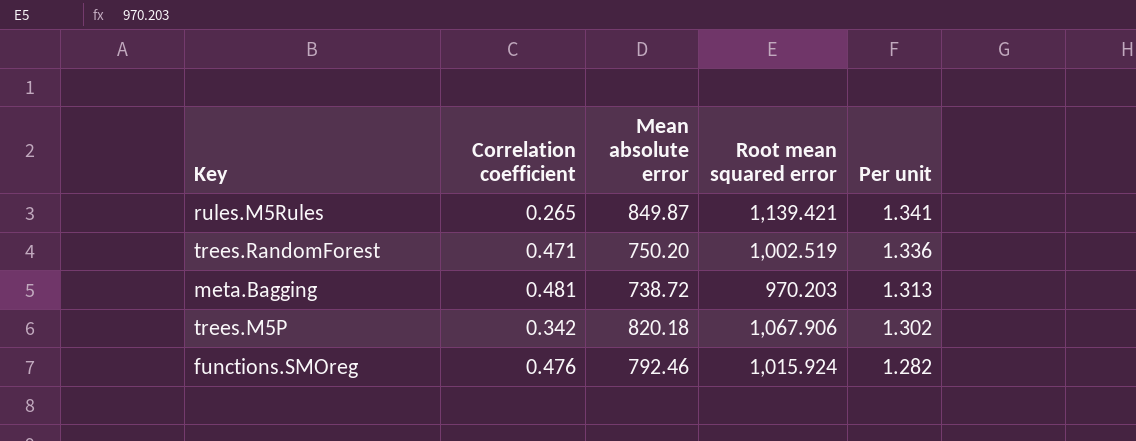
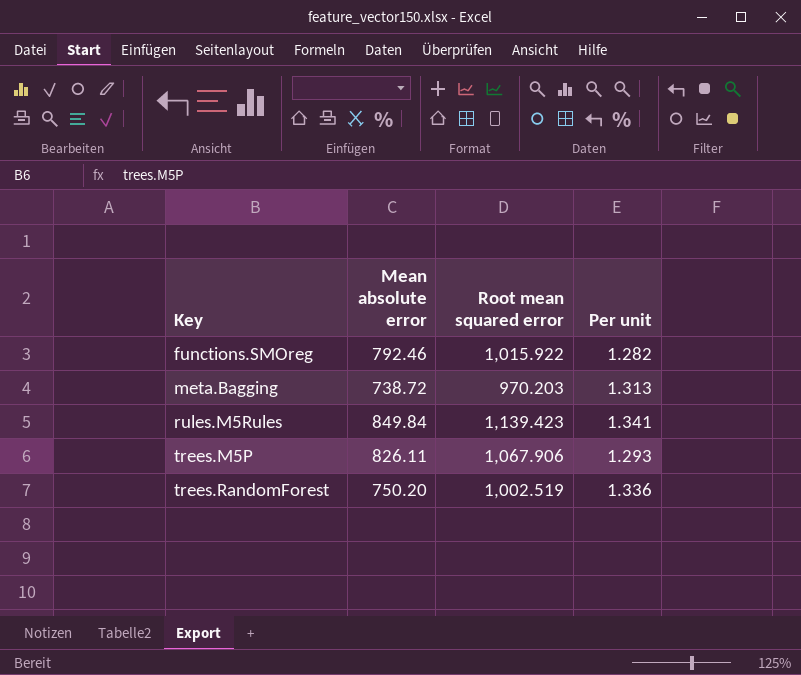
row order: Per unit descending -> Key ascending
column Correlation coefficient | position: 2 -> none
functions.SMOreg | Root mean squared error: 1,015.924 -> 1,015.922
rules.M5Rules | Mean absolute error: 849.87 -> 849.84
rules.M5Rules | Root mean squared error: 1,139.421 -> 1,139.423
trees.M5P | Mean absolute error: 820.18 -> 826.11
trees.M5P | Per unit: 1.302 -> 1.293

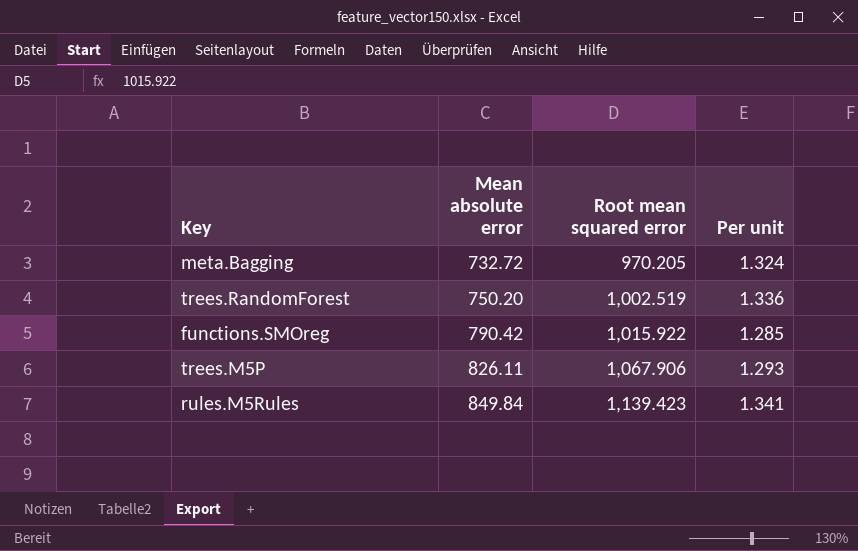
row order: Key ascending -> Mean absolute error ascending
meta.Bagging | Mean absolute error: 738.72 -> 732.72
meta.Bagging | Root mean squared error: 970.203 -> 970.205
meta.Bagging | Per unit: 1.313 -> 1.324
functions.SMOreg | Mean absolute error: 792.46 -> 790.42
functions.SMOreg | Per unit: 1.282 -> 1.285

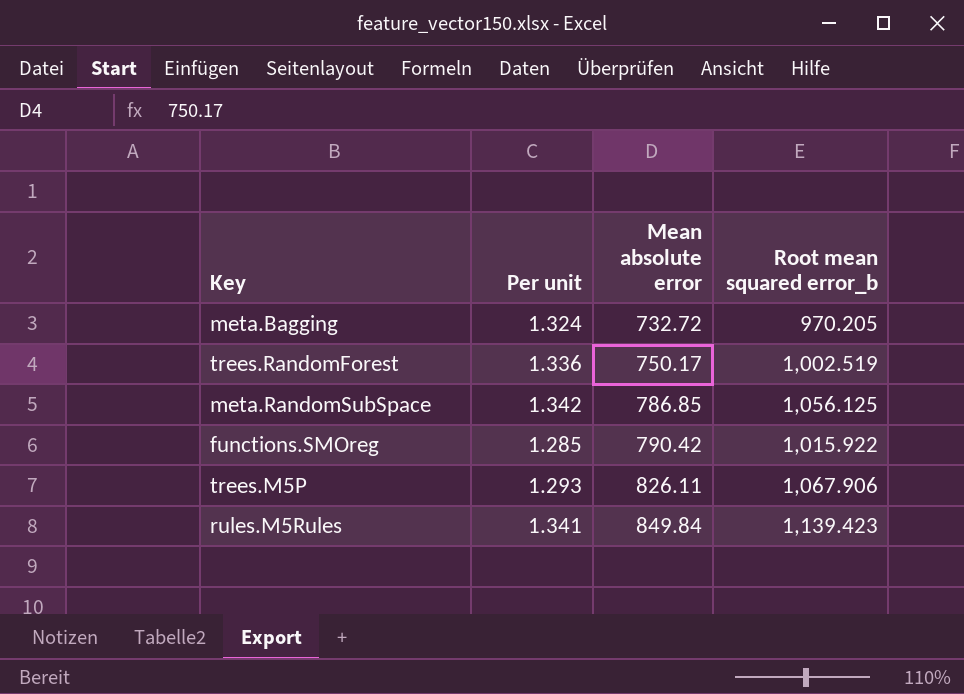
column Per unit | position: 4 -> 2
column name: Root mean squared error -> Root mean squared error_b
trees.RandomForest | Mean absolute error: 750.20 -> 750.17
row meta.RandomSubSpace: none -> 1.342 | 786.85 | 1,056.125

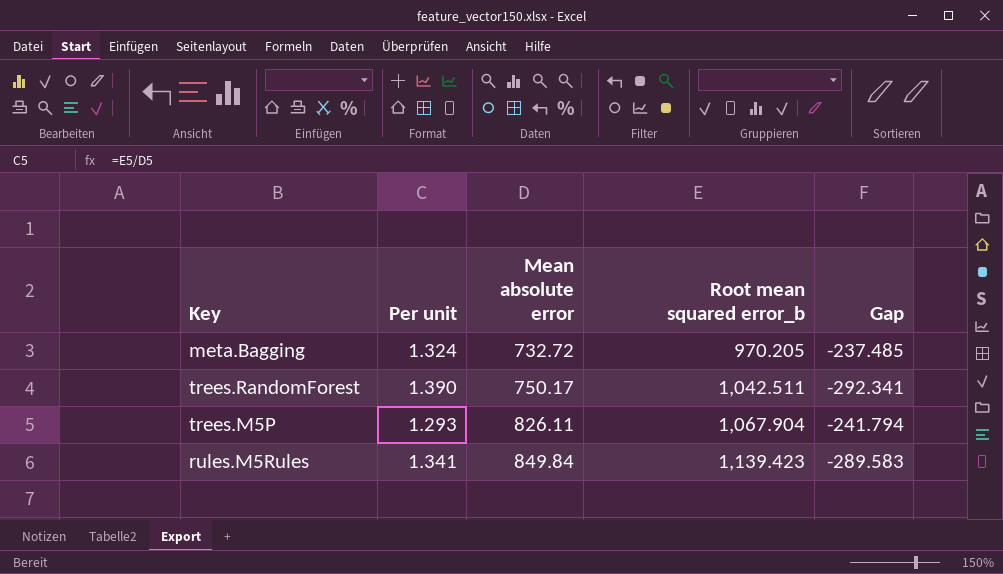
column Gap | formula: none -> [Mean absolute error] - [Root mean squared error_b]
row meta.RandomSubSpace: 1.342 | 786.85 | 1,056.125 -> none
row functions.SMOreg: 1.285 | 790.42 | 1,015.922 -> none
trees.RandomForest | Per unit: 1.336 -> 1.390
trees.RandomForest | Root mean squared error_b: 1,002.519 -> 1,042.511
trees.M5P | Root mean squared error_b: 1,067.906 -> 1,067.904

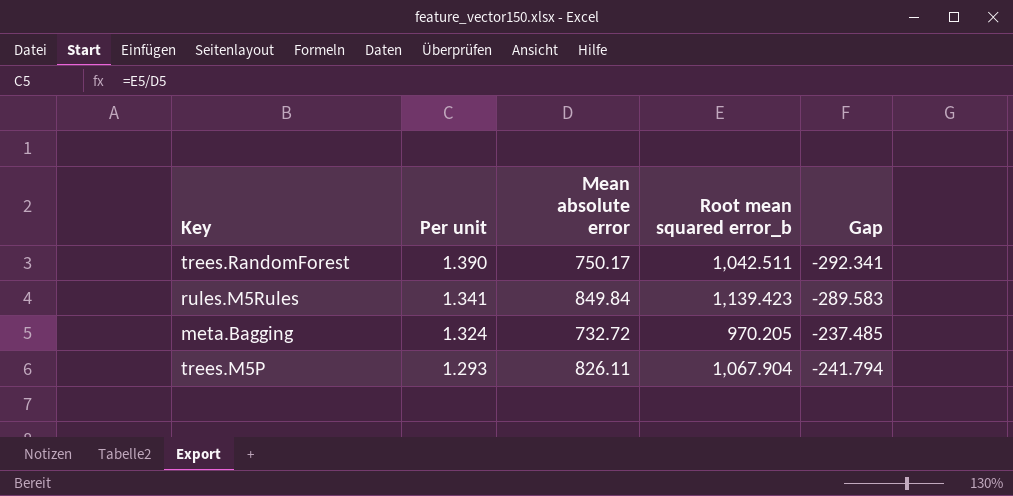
row order: Mean absolute error ascending -> Per unit descending

